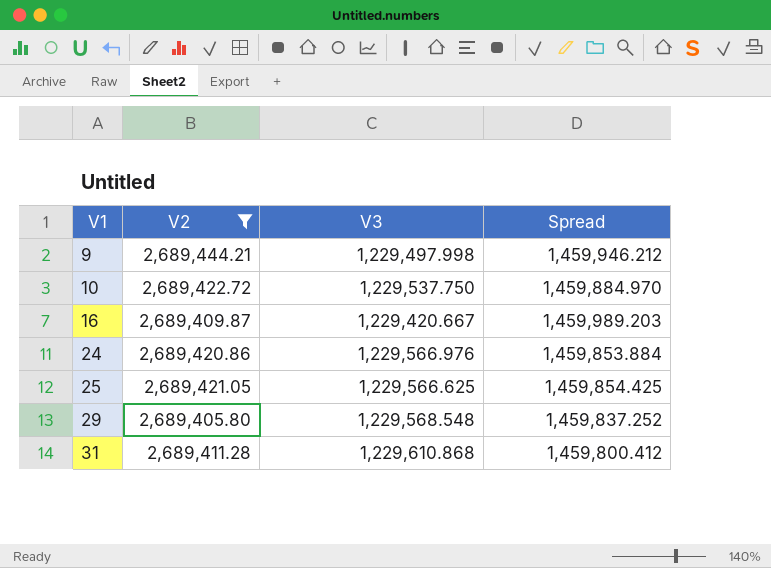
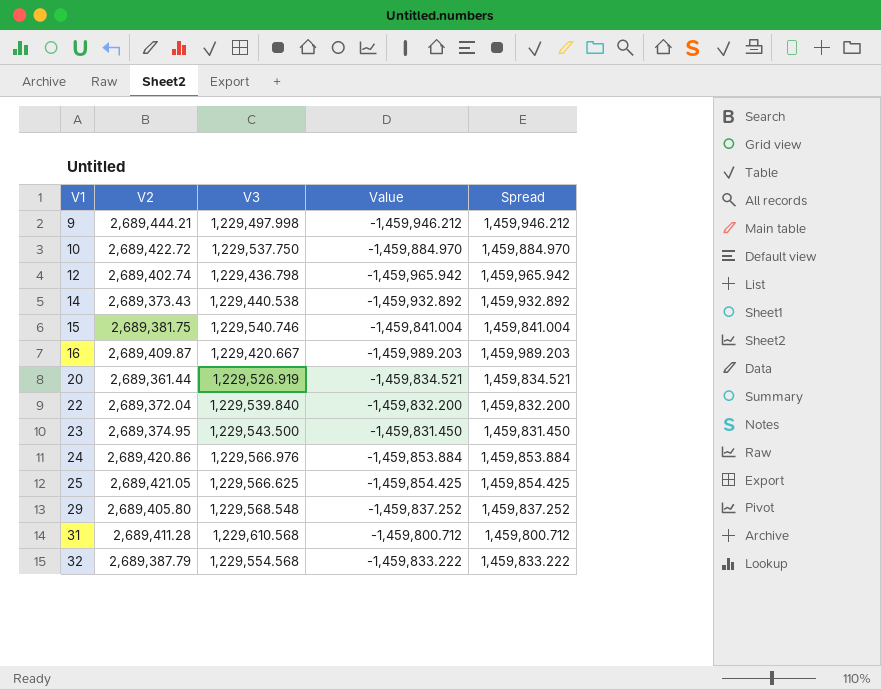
filter: V2 >= 2,689,405.80 -> none
column Value | formula: none -> [V3] - [V2]
31 | V3: 1,229,610.868 -> 1,229,610.568
31 | Spread: 1,459,800.412 -> 1,459,800.712

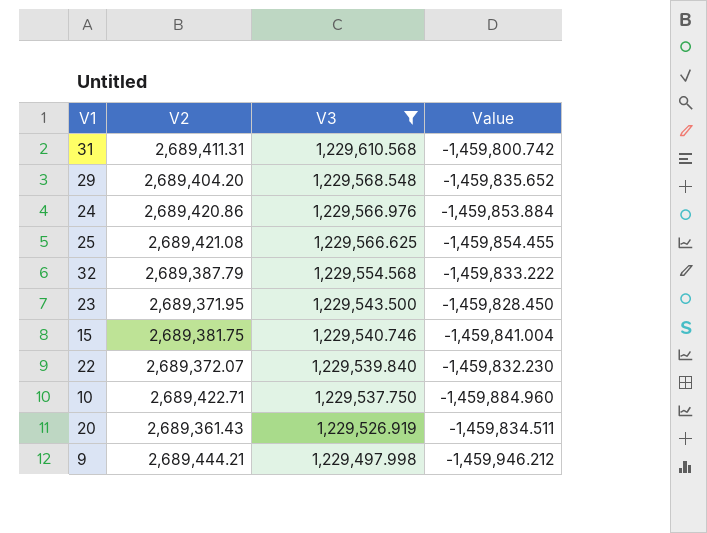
filter: none -> V3 >= 1,229,497.998
row order: V1 ascending -> V3 descending
column Spread | formula: [V2] - [V3] -> none
31 | V2: 2,689,411.28 -> 2,689,411.31
31 | Value: -1,459,800.712 -> -1,459,800.742
29 | V2: 2,689,405.80 -> 2,689,404.20
29 | Value: -1,459,837.252 -> -1,459,835.652
25 | V2: 2,689,421.05 -> 2,689,421.08
25 | Value: -1,459,854.425 -> -1,459,854.455
23 | V2: 2,689,374.95 -> 2,689,371.95
23 | Value: -1,459,831.450 -> -1,459,828.450
22 | V2: 2,689,372.04 -> 2,689,372.07
22 | Value: -1,459,832.200 -> -1,459,832.230
10 | V2: 2,689,422.72 -> 2,689,422.71
10 | Value: -1,459,884.970 -> -1,459,884.960
20 | V2: 2,689,361.44 -> 2,689,361.43
20 | Value: -1,459,834.521 -> -1,459,834.511

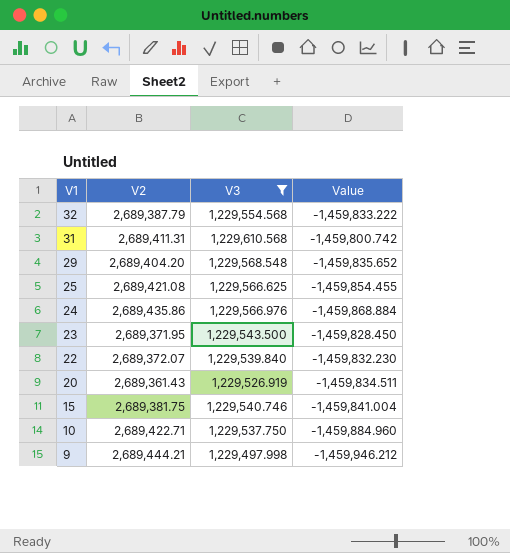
row order: V3 descending -> V1 descending
24 | V2: 2,689,420.86 -> 2,689,435.86
24 | Value: -1,459,853.884 -> -1,459,868.884

